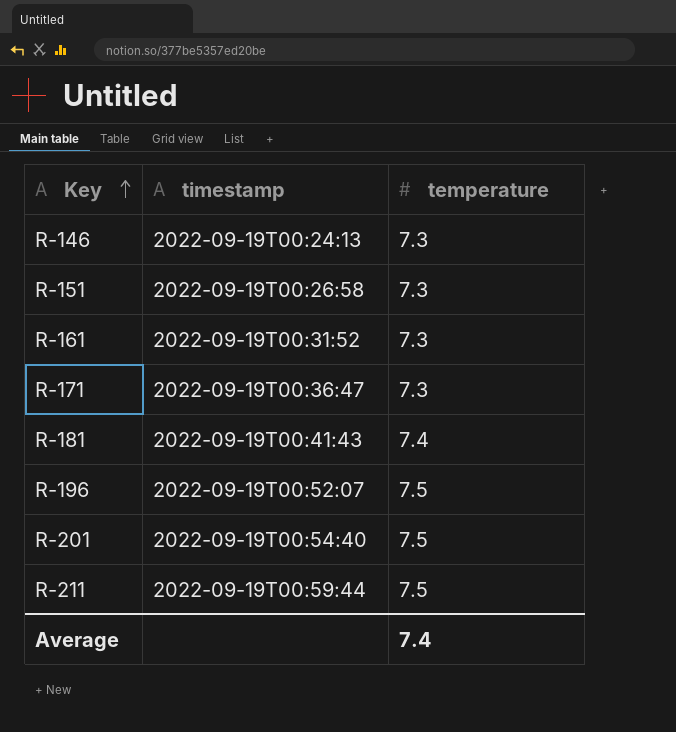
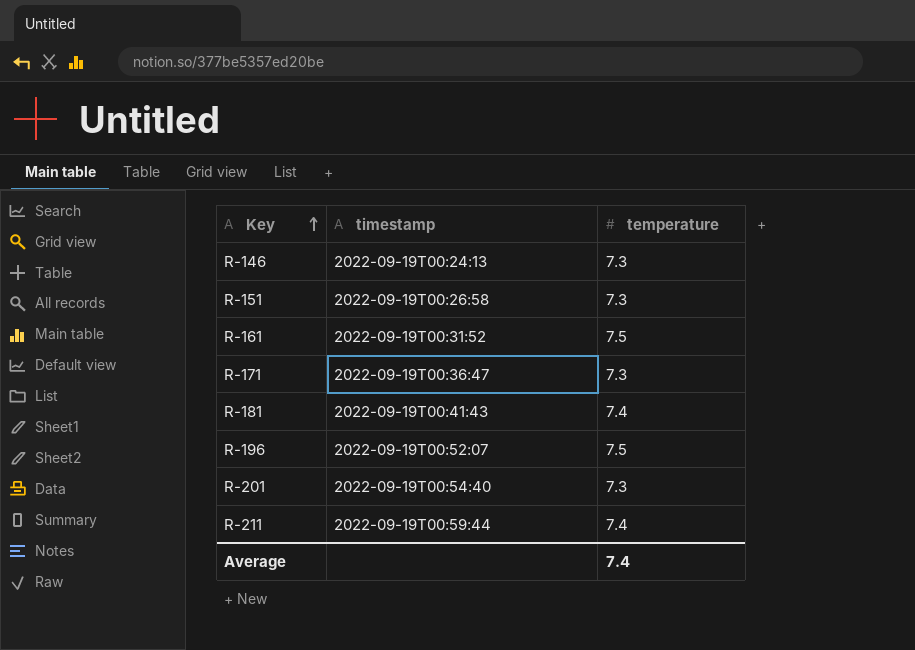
R-161 | temperature: 7.3 -> 7.5
R-201 | temperature: 7.5 -> 7.3
R-211 | temperature: 7.5 -> 7.4

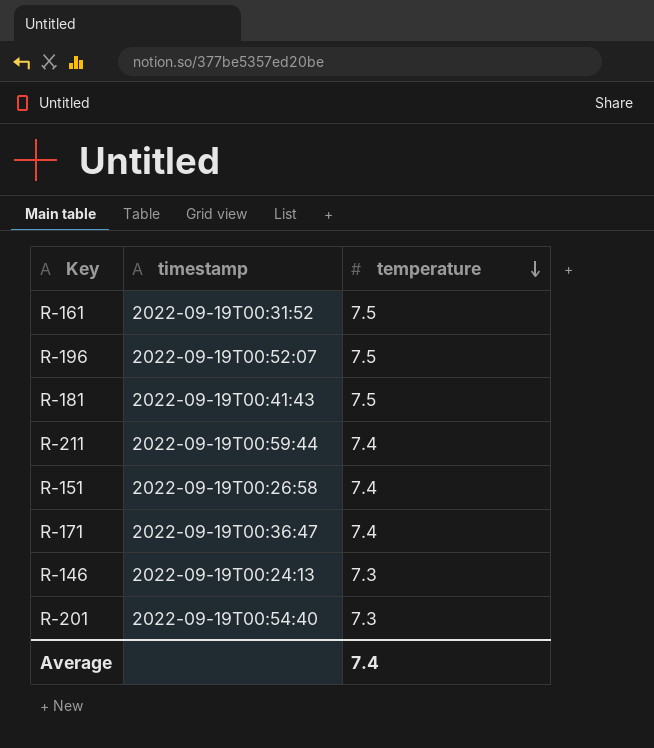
row order: Key ascending -> temperature descending
R-181 | temperature: 7.4 -> 7.5
R-151 | temperature: 7.3 -> 7.4
R-171 | temperature: 7.3 -> 7.4

